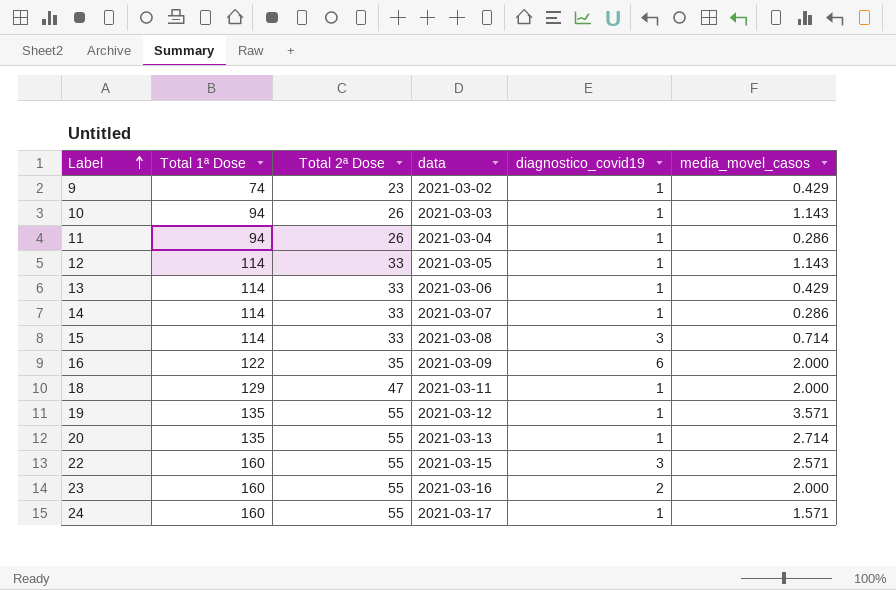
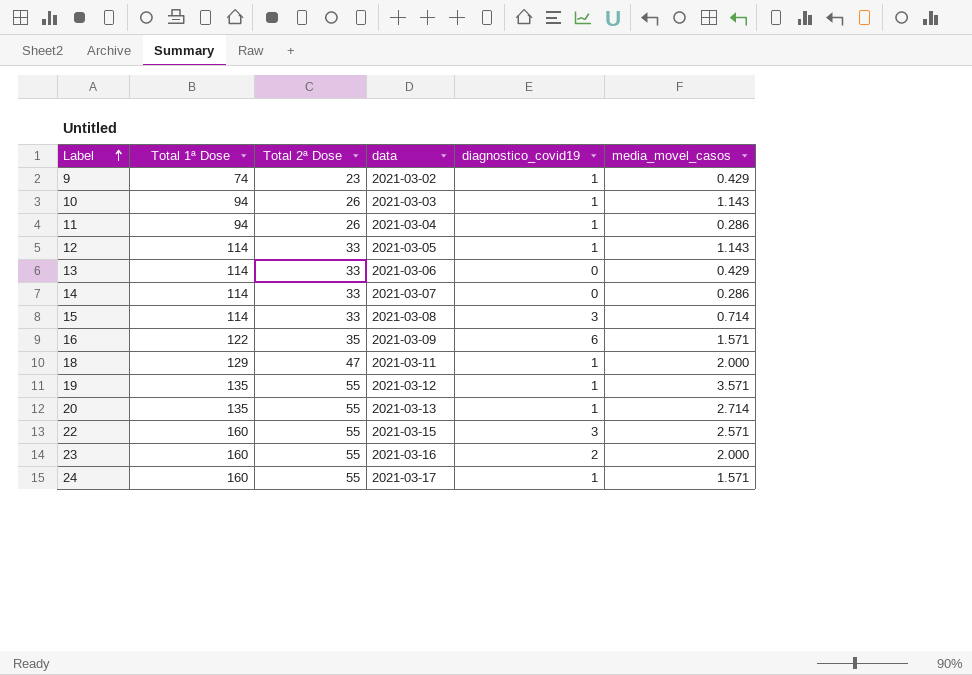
13 | diagnostico_covid19: 1 -> 0
14 | diagnostico_covid19: 1 -> 0
16 | media_movel_casos: 2.000 -> 1.571

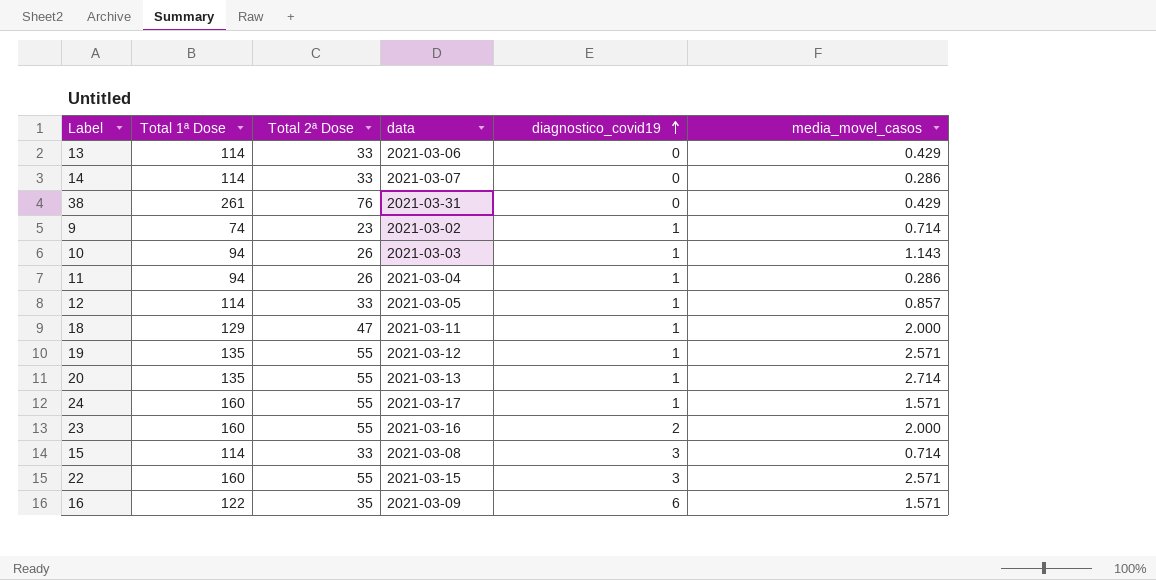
row order: Label ascending -> diagnostico_covid19 ascending
row 38: none -> 261 | 76 | 2021-03-31 | 0 | 0.429
9 | media_movel_casos: 0.429 -> 0.714
12 | media_movel_casos: 1.143 -> 0.857
19 | media_movel_casos: 3.571 -> 2.571

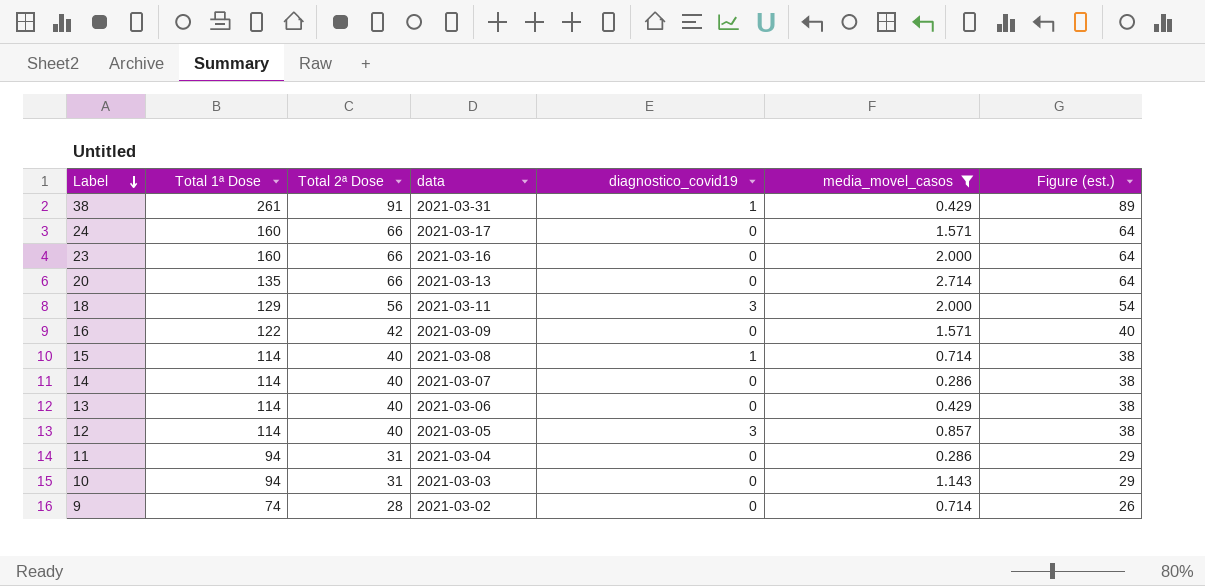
filter: none -> media_movel_casos != 2.571
row order: diagnostico_covid19 ascending -> Label descending
column Figure (est.) | formula: none -> [Total 2ª Dose] - 2
38 | Total 2ª Dose: 76 -> 91
38 | diagnostico_covid19: 0 -> 1
24 | Total 2ª Dose: 55 -> 66
24 | diagnostico_covid19: 1 -> 0
23 | Total 2ª Dose: 55 -> 66
23 | diagnostico_covid19: 2 -> 0
20 | Total 2ª Dose: 55 -> 66
20 | diagnostico_covid19: 1 -> 0
18 | Total 2ª Dose: 47 -> 56
18 | diagnostico_covid19: 1 -> 3
16 | Total 2ª Dose: 35 -> 42
16 | diagnostico_covid19: 6 -> 0
15 | Total 2ª Dose: 33 -> 40
15 | diagnostico_covid19: 3 -> 1
14 | Total 2ª Dose: 33 -> 40
13 | Total 2ª Dose: 33 -> 40
12 | Total 2ª Dose: 33 -> 40
12 | diagnostico_covid19: 1 -> 3
11 | Total 2ª Dose: 26 -> 31
11 | diagnostico_covid19: 1 -> 0
10 | Total 2ª Dose: 26 -> 31
10 | diagnostico_covid19: 1 -> 0
9 | Total 2ª Dose: 23 -> 28
9 | diagnostico_covid19: 1 -> 0

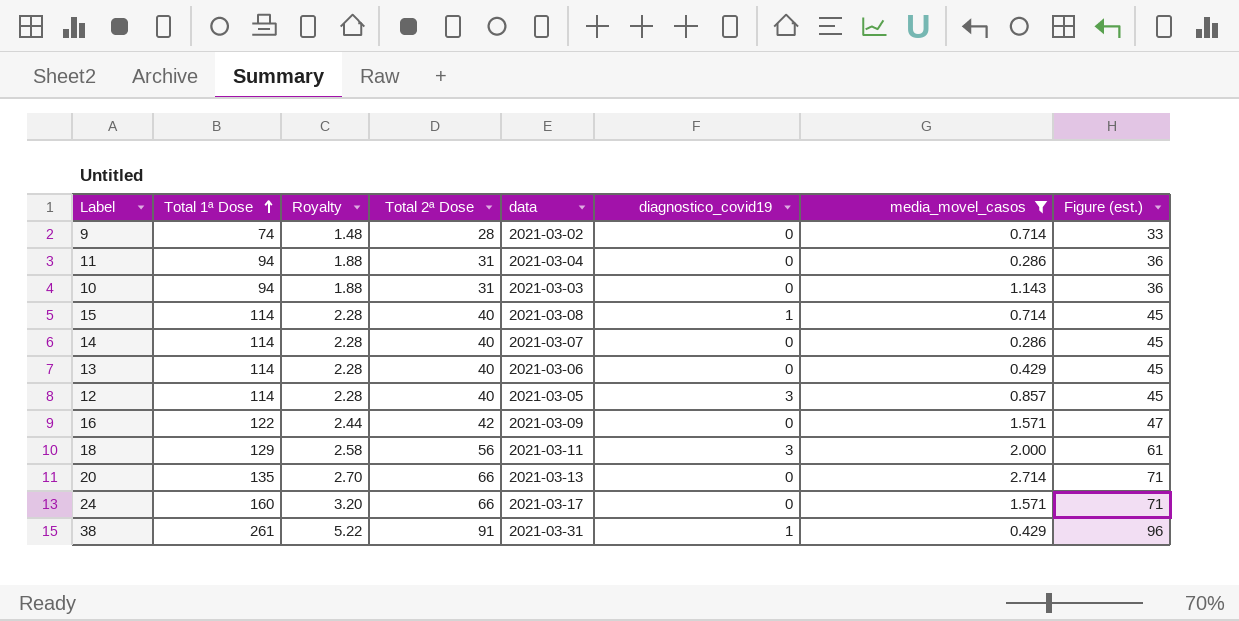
row order: Label descending -> Total 1ª Dose ascending
column Royalty | formula: none -> [Total 1ª Dose] * 0.02
column Figure (est.) | formula: [Total 2ª Dose] - 2 -> [Total 2ª Dose] + 5
row 23: 160 | 66 | 2021-03-16 | 0 | 2.000 | 64 -> none

